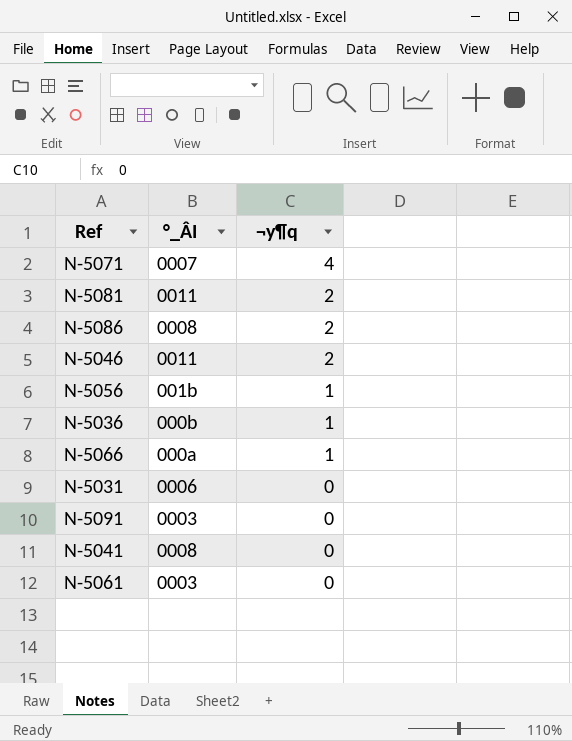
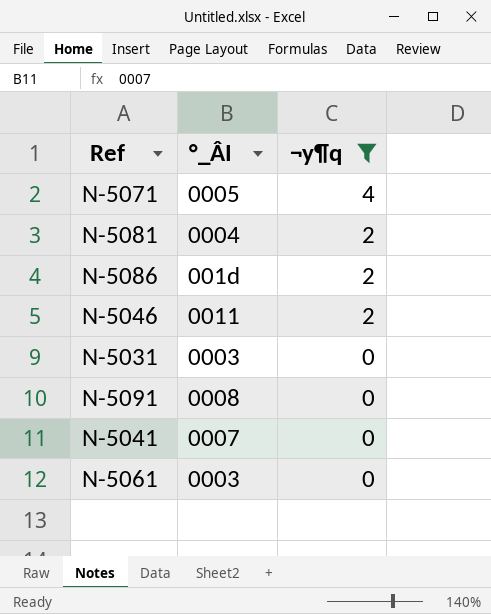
filter: none -> ¬y¶q != 1
N-5071 | °_ÂI: 0007 -> 0005
N-5081 | °_ÂI: 0011 -> 0004
N-5086 | °_ÂI: 0008 -> 001d
N-5031 | °_ÂI: 0006 -> 0003
N-5091 | °_ÂI: 0003 -> 0008
N-5041 | °_ÂI: 0008 -> 0007

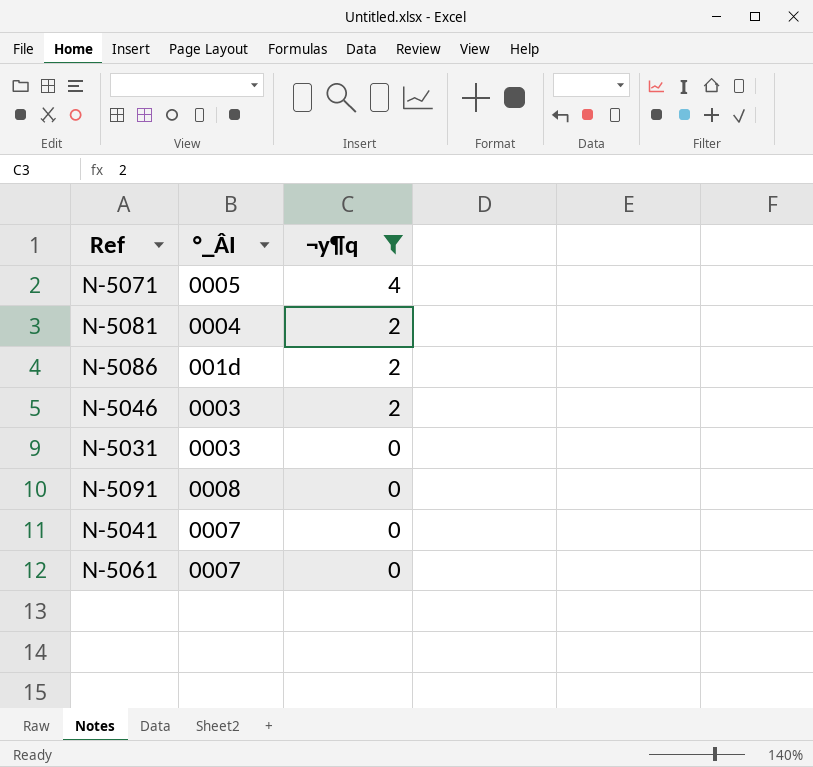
N-5046 | °_ÂI: 0011 -> 0003
N-5061 | °_ÂI: 0003 -> 0007

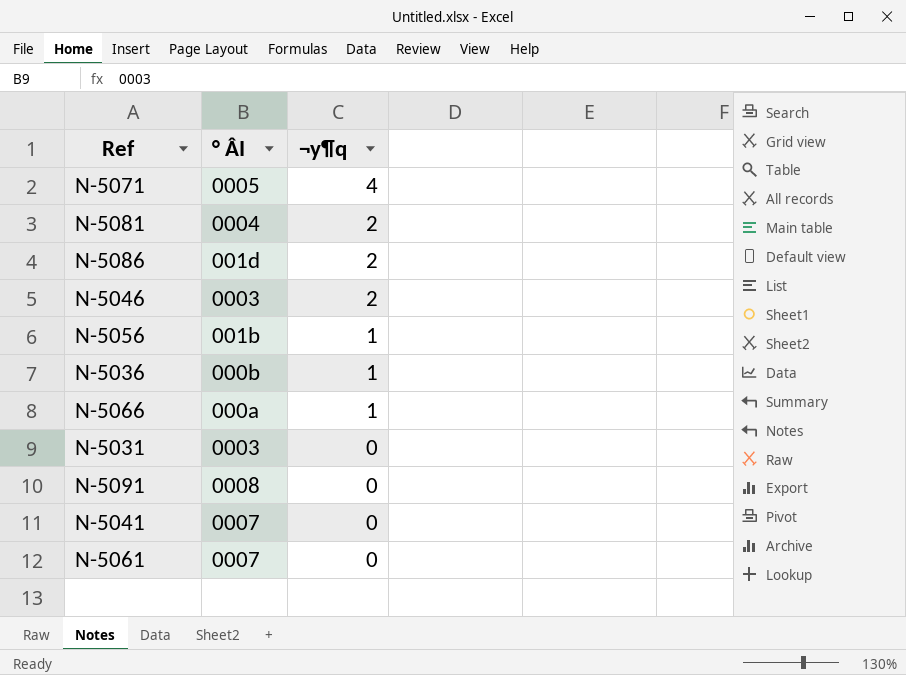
filter: ¬y¶q != 1 -> none
column name: °_ÂI -> ° ÂI

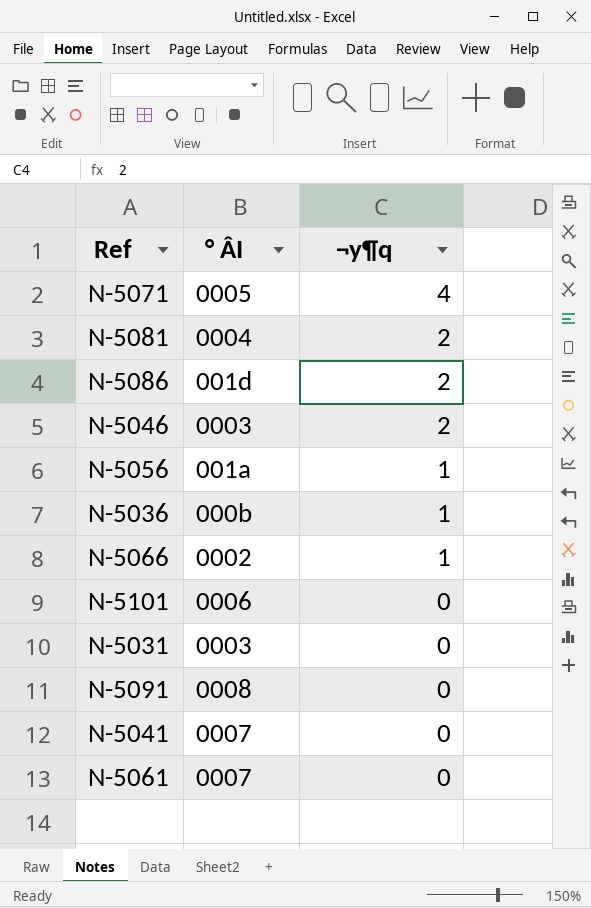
N-5056 | ° ÂI: 001b -> 001a
N-5066 | ° ÂI: 000a -> 0002
row N-5101: none -> 0006 | 0

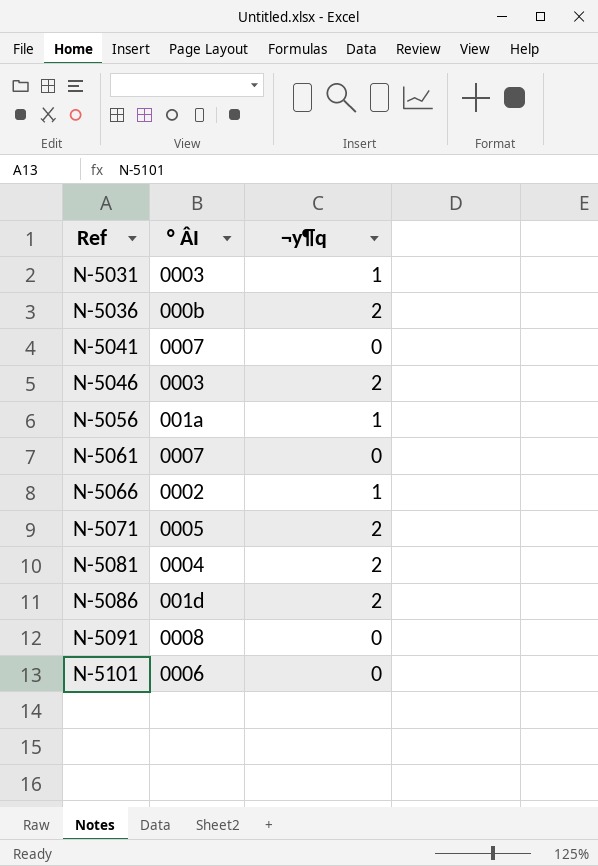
row order: ¬y¶q descending -> Ref ascending
N-5031 | ¬y¶q: 0 -> 1
N-5036 | ¬y¶q: 1 -> 2
N-5071 | ¬y¶q: 4 -> 2

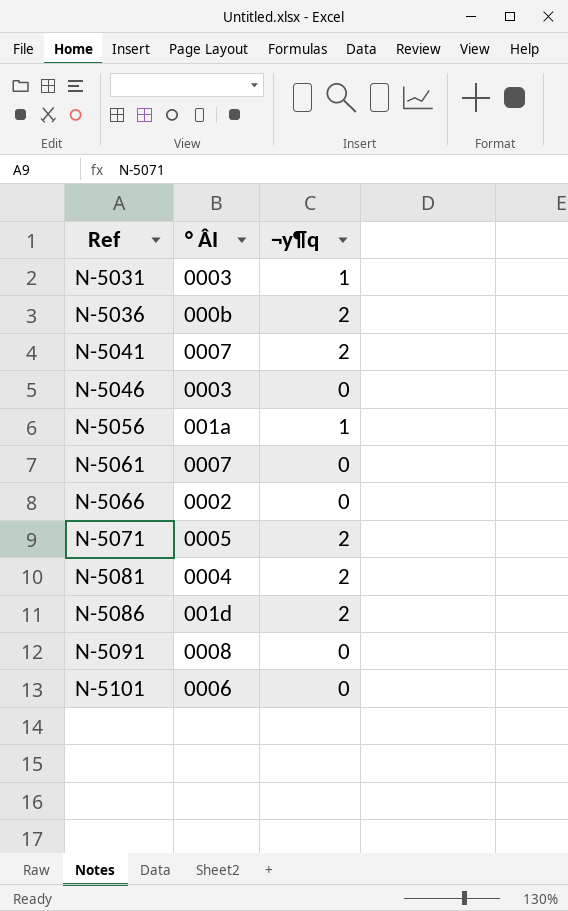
N-5041 | ¬y¶q: 0 -> 2
N-5046 | ¬y¶q: 2 -> 0
N-5066 | ¬y¶q: 1 -> 0

